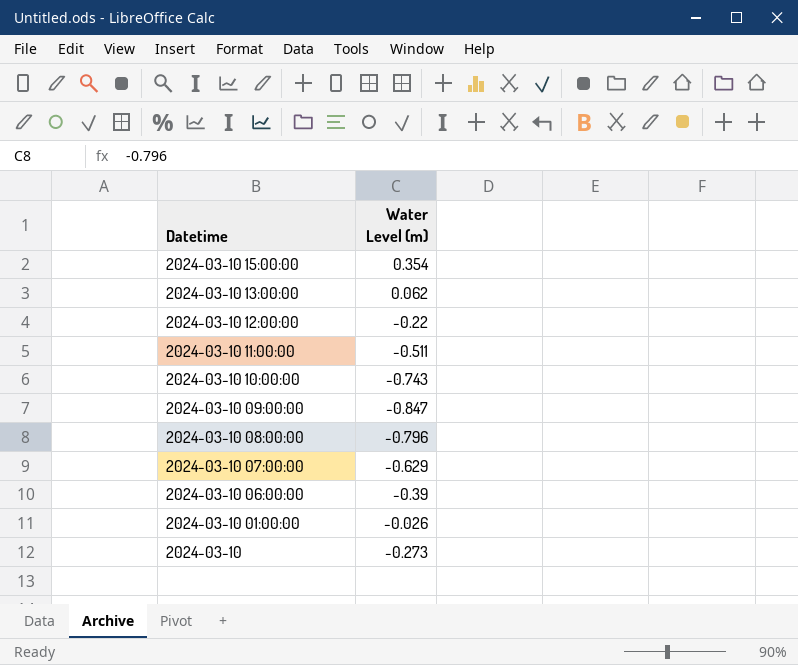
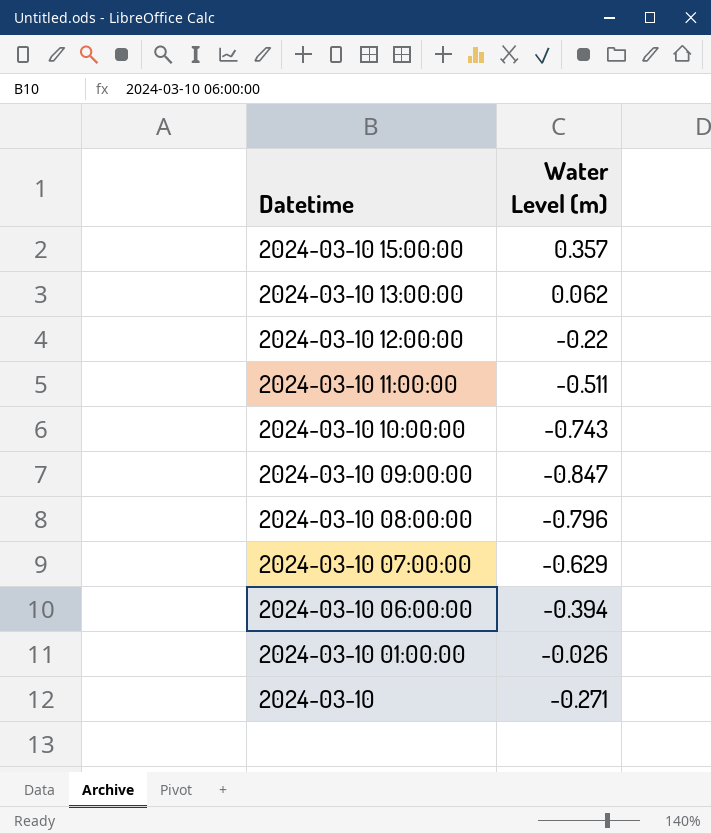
2024-03-10 15:00:00 | Water Level (m): 0.354 -> 0.357
2024-03-10 06:00:00 | Water Level (m): -0.39 -> -0.394
2024-03-10 | Water Level (m): -0.273 -> -0.271

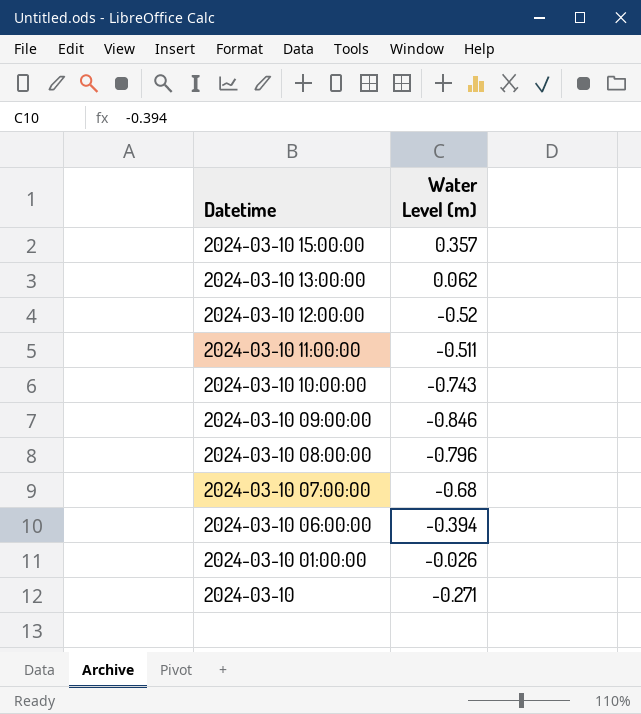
2024-03-10 12:00:00 | Water Level (m): -0.22 -> -0.52
2024-03-10 09:00:00 | Water Level (m): -0.847 -> -0.846
2024-03-10 07:00:00 | Water Level (m): -0.629 -> -0.68

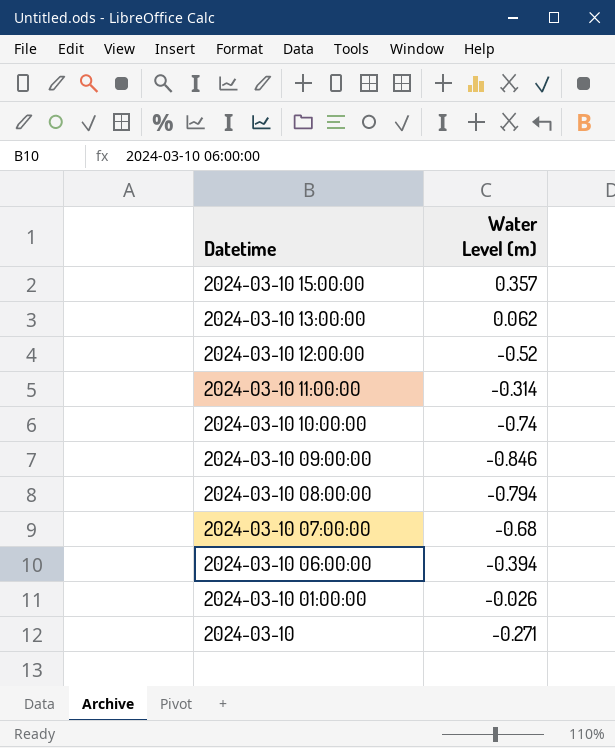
2024-03-10 11:00:00 | Water Level (m): -0.511 -> -0.314
2024-03-10 10:00:00 | Water Level (m): -0.743 -> -0.74
2024-03-10 08:00:00 | Water Level (m): -0.796 -> -0.794

